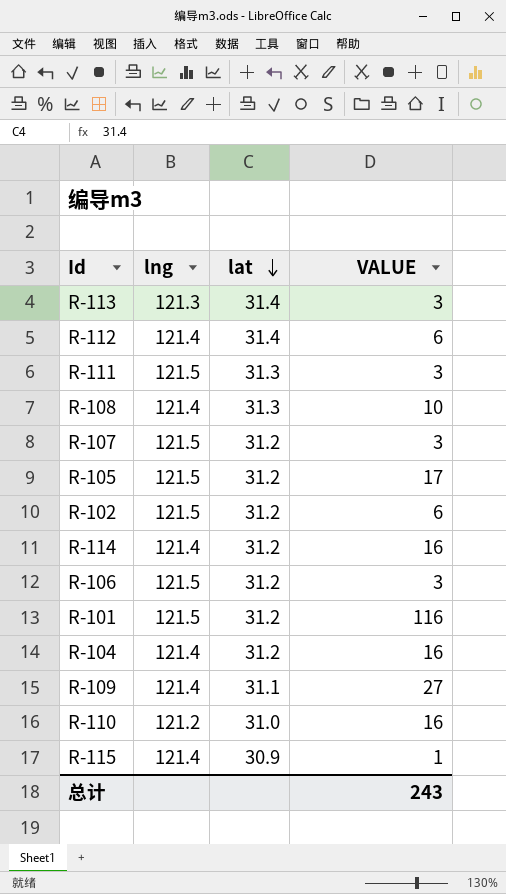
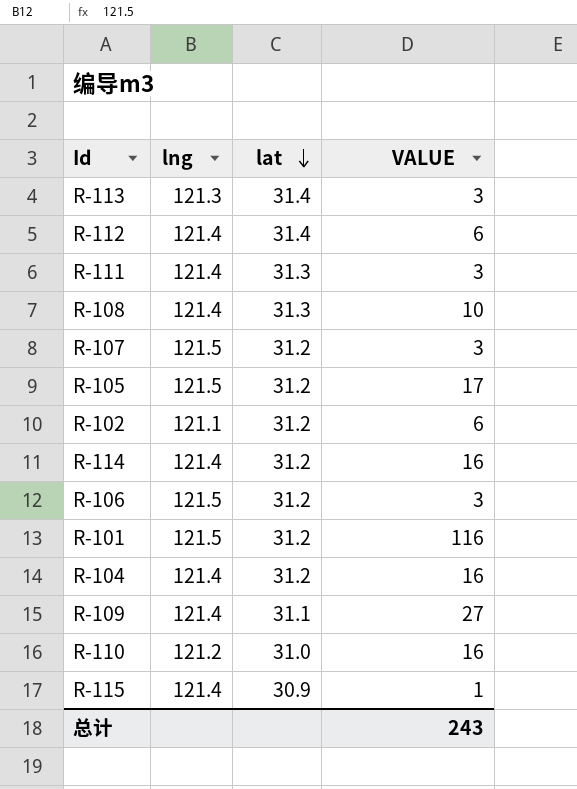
R-111 | lng: 121.5 -> 121.4
R-102 | lng: 121.5 -> 121.1

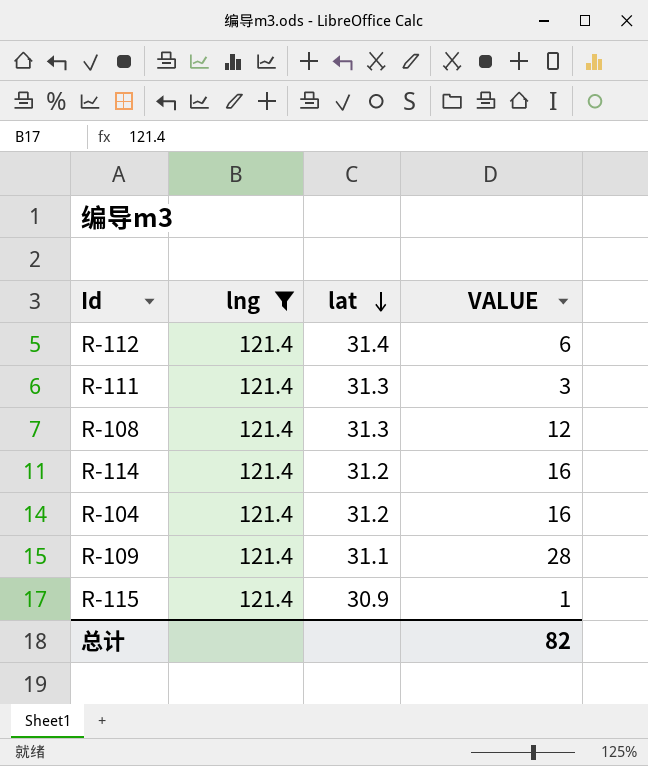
filter: none -> lng = 121.4
R-108 | VALUE: 10 -> 12
R-109 | VALUE: 27 -> 28
总计 | VALUE: 243 -> 82

